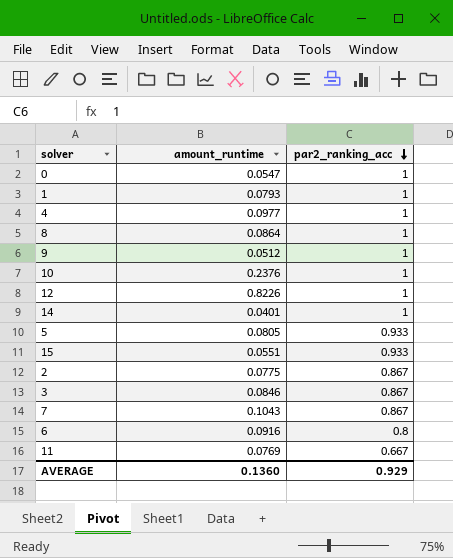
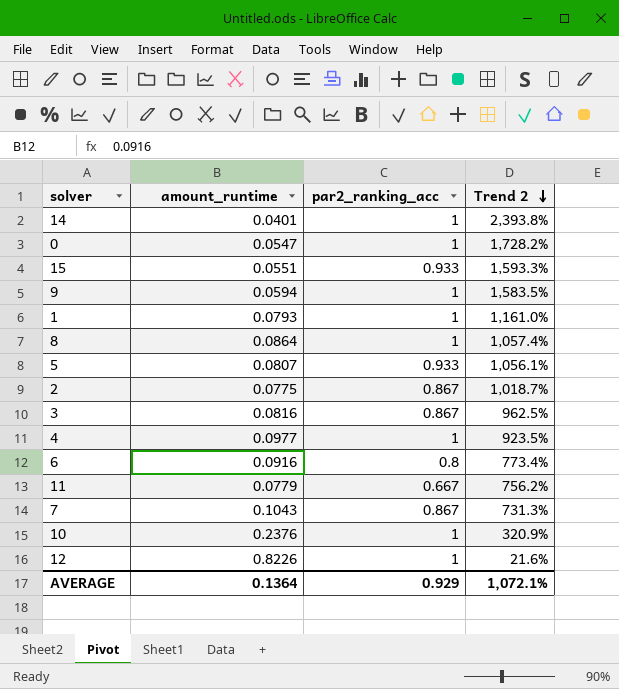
row order: par2_ranking_acc descending -> Trend 2 descending
column Trend 2 | formula: none -> ([par2_ranking_acc] - [amount_runtime]) / [amount_runtime]
9 | amount_runtime: 0.0512 -> 0.0594
5 | amount_runtime: 0.0805 -> 0.0807
3 | amount_runtime: 0.0846 -> 0.0816
11 | amount_runtime: 0.0769 -> 0.0779
AVERAGE | amount_runtime: 0.1360 -> 0.1364

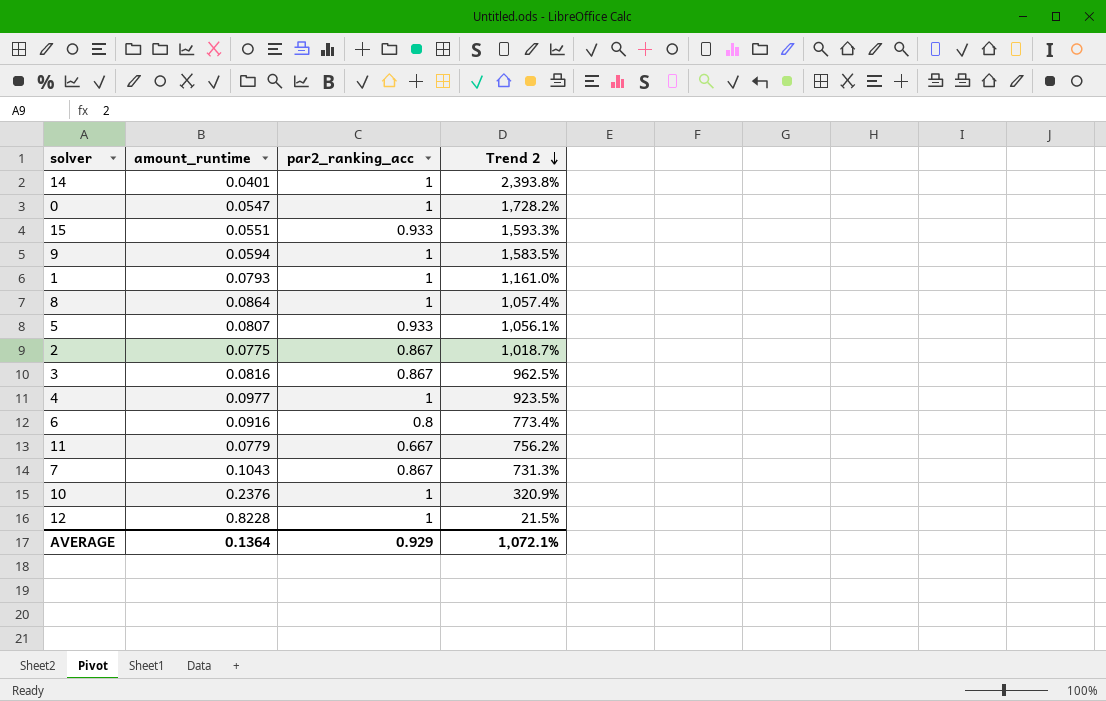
12 | amount_runtime: 0.8226 -> 0.8228
12 | Trend 2: 21.6% -> 21.5%

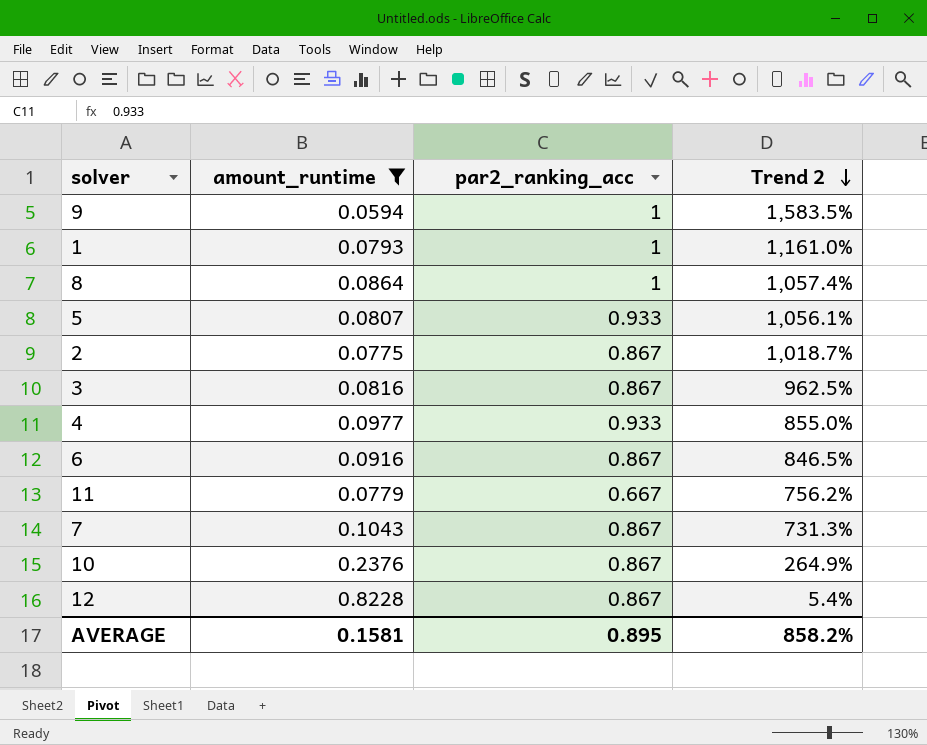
filter: none -> amount_runtime >= 0.0594
4 | par2_ranking_acc: 1 -> 0.933
4 | Trend 2: 923.5% -> 855.0%
6 | par2_ranking_acc: 0.8 -> 0.867
6 | Trend 2: 773.4% -> 846.5%
10 | par2_ranking_acc: 1 -> 0.867
10 | Trend 2: 320.9% -> 264.9%
12 | par2_ranking_acc: 1 -> 0.867
12 | Trend 2: 21.5% -> 5.4%
AVERAGE | amount_runtime: 0.1364 -> 0.1581
AVERAGE | par2_ranking_acc: 0.929 -> 0.895
AVERAGE | Trend 2: 1,072.1% -> 858.2%

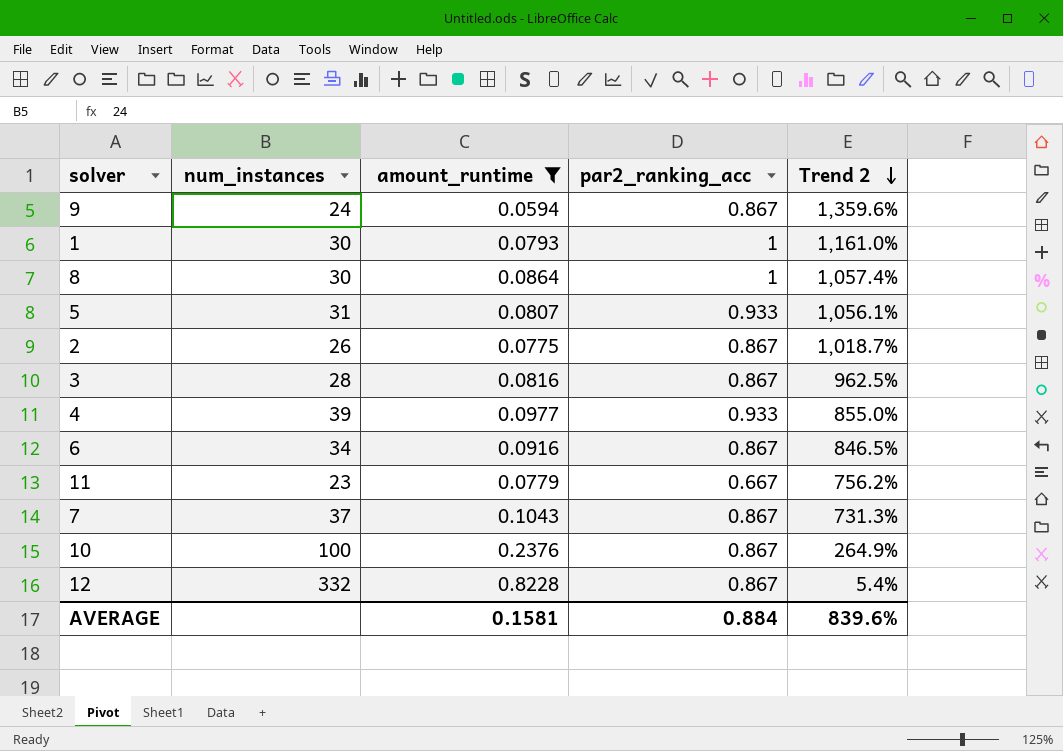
column num_instances | position: none -> 2
9 | par2_ranking_acc: 1 -> 0.867
9 | Trend 2: 1,583.5% -> 1,359.6%
AVERAGE | par2_ranking_acc: 0.895 -> 0.884
AVERAGE | Trend 2: 858.2% -> 839.6%

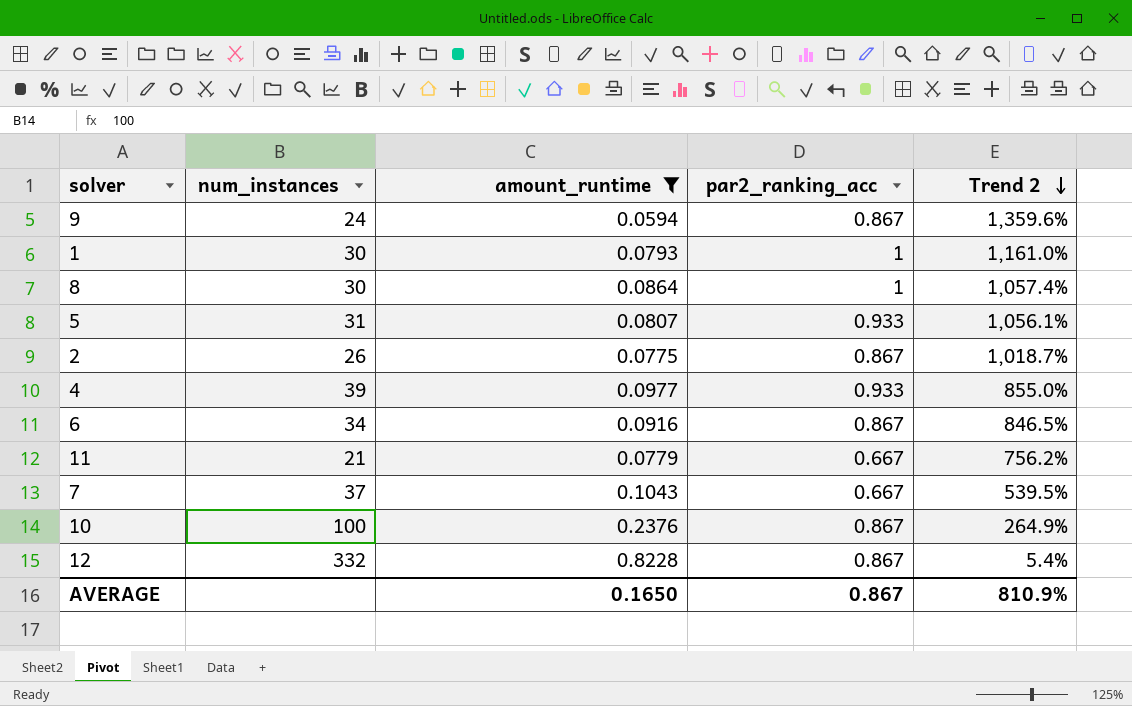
row 3: 28 | 0.0816 | 0.867 | 962.5% -> none
11 | num_instances: 23 -> 21
7 | par2_ranking_acc: 0.867 -> 0.667
7 | Trend 2: 731.3% -> 539.5%
AVERAGE | amount_runtime: 0.1581 -> 0.1650
AVERAGE | par2_ranking_acc: 0.884 -> 0.867
AVERAGE | Trend 2: 839.6% -> 810.9%

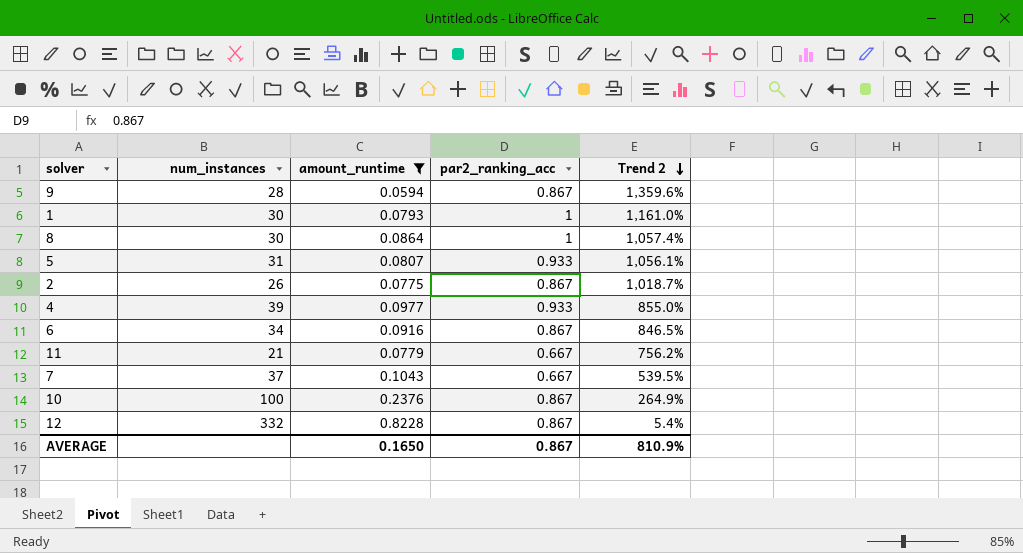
9 | num_instances: 24 -> 28

